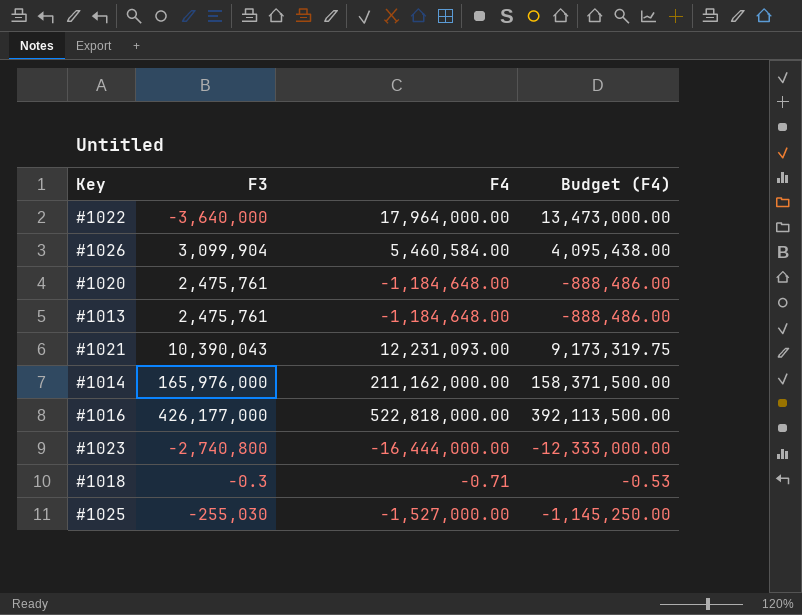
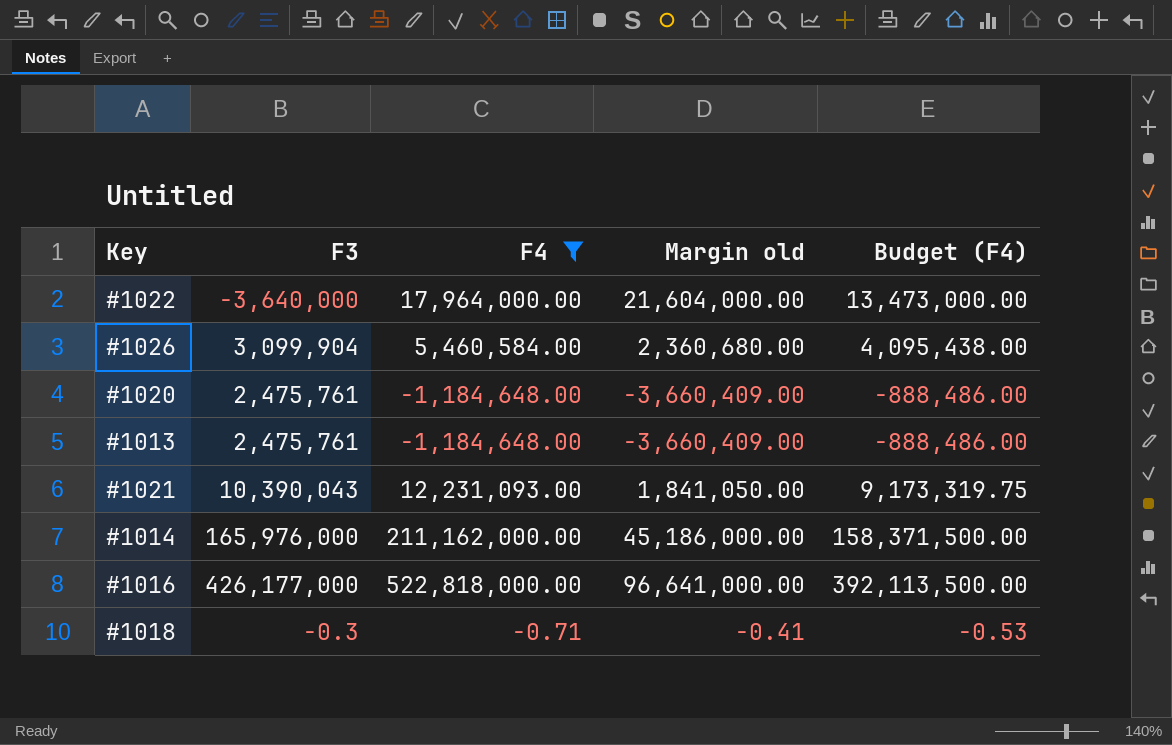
filter: none -> F4 >= -1,184,648.00
column Margin old | formula: none -> [F4] - [F3]

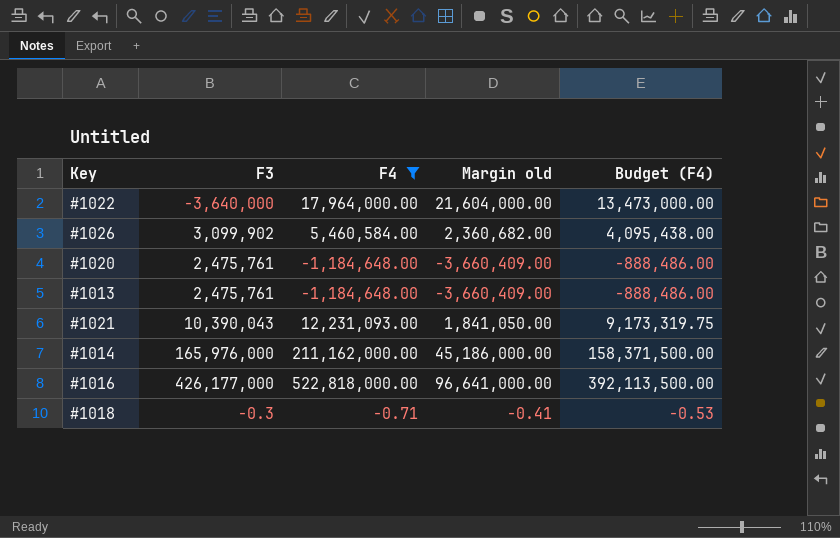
#1026 | F3: 3,099,904 -> 3,099,902
#1026 | Margin old: 2,360,680.00 -> 2,360,682.00

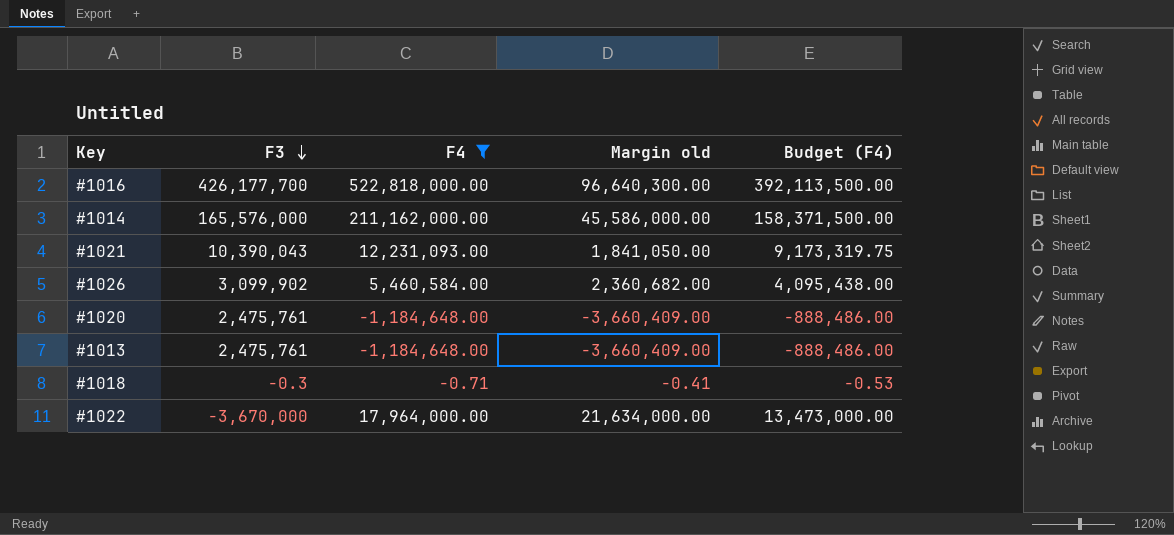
row order: none -> F3 descending
#1016 | F3: 426,177,000 -> 426,177,700
#1016 | Margin old: 96,641,000.00 -> 96,640,300.00
#1014 | F3: 165,976,000 -> 165,576,000
#1014 | Margin old: 45,186,000.00 -> 45,586,000.00
#1022 | F3: -3,640,000 -> -3,670,000
#1022 | Margin old: 21,604,000.00 -> 21,634,000.00

